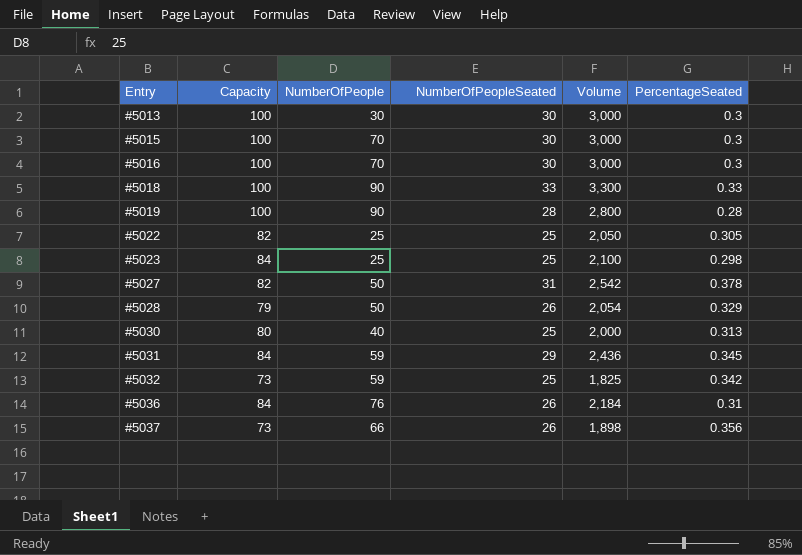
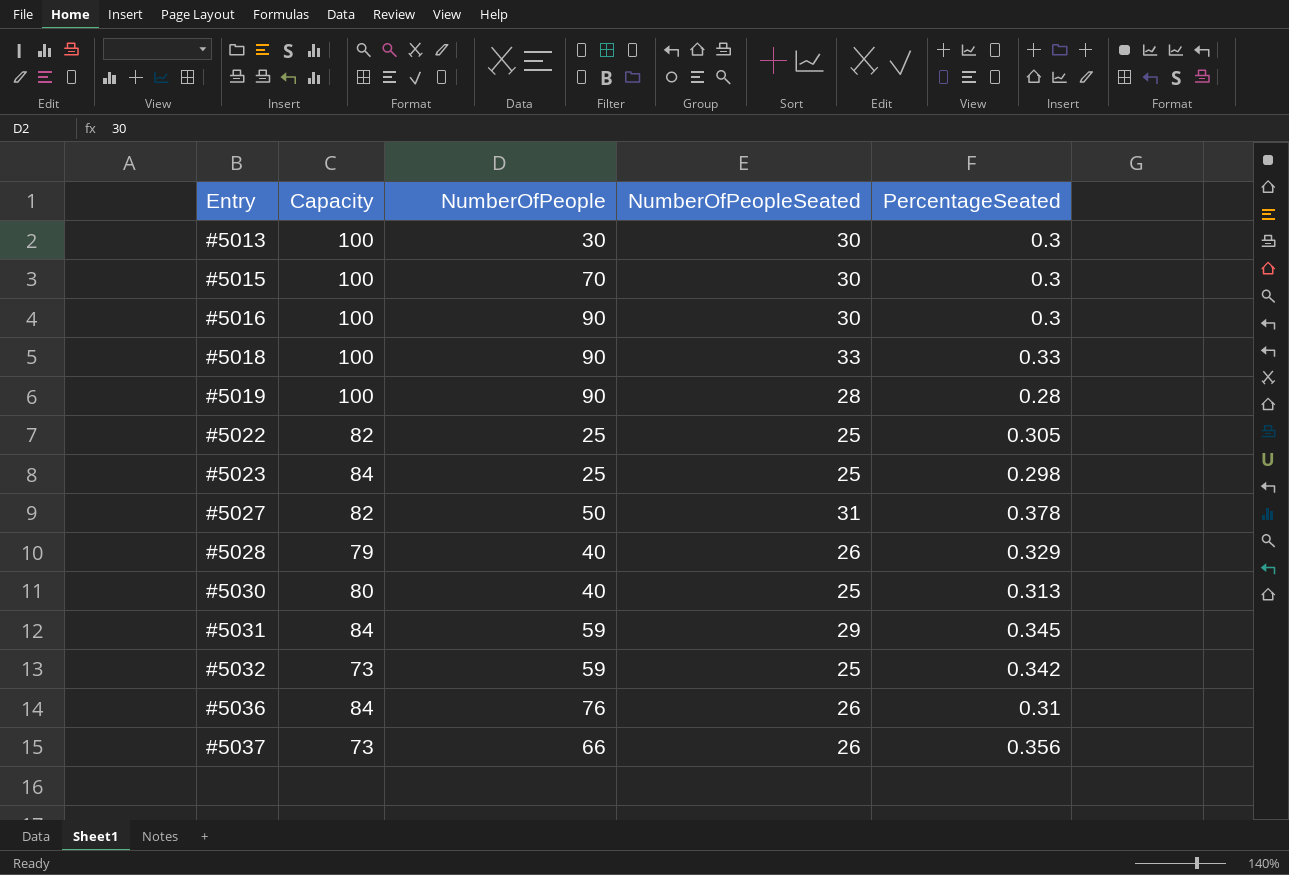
column Volume | formula: [Capacity] * [NumberOfPeopleSeated] -> none
#5016 | NumberOfPeople: 70 -> 90
#5028 | NumberOfPeople: 50 -> 40

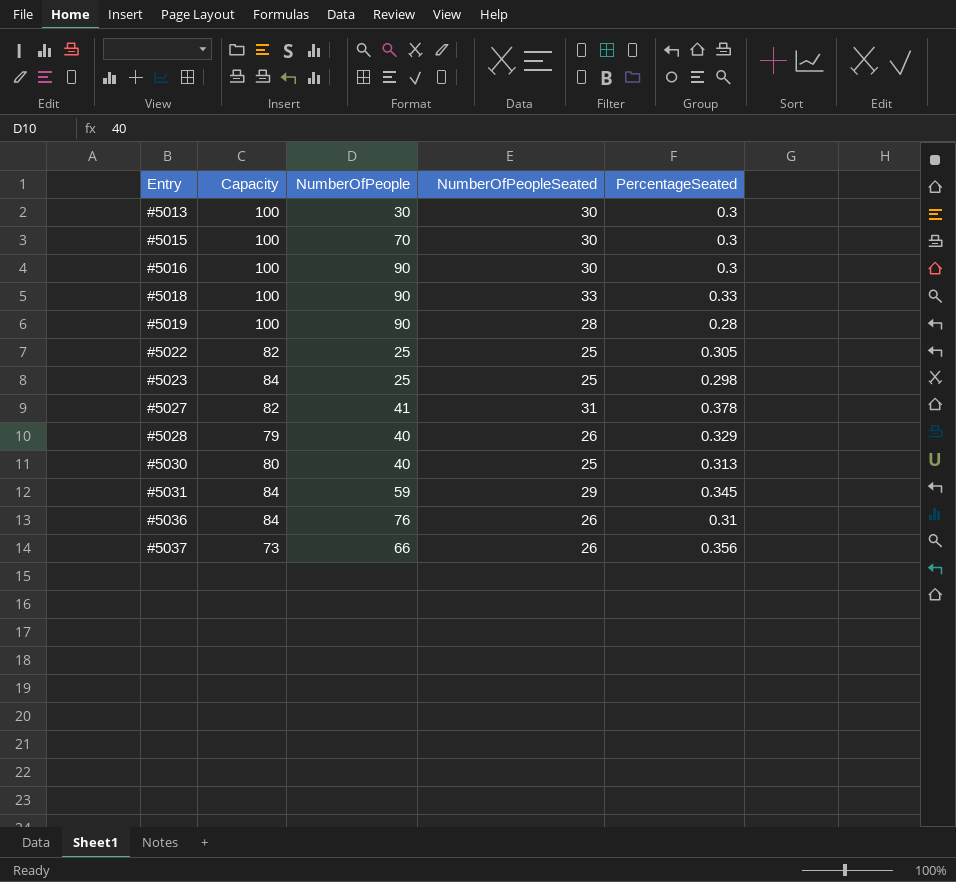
row #5032: 73 | 59 | 25 | 0.342 -> none
#5027 | NumberOfPeople: 50 -> 41

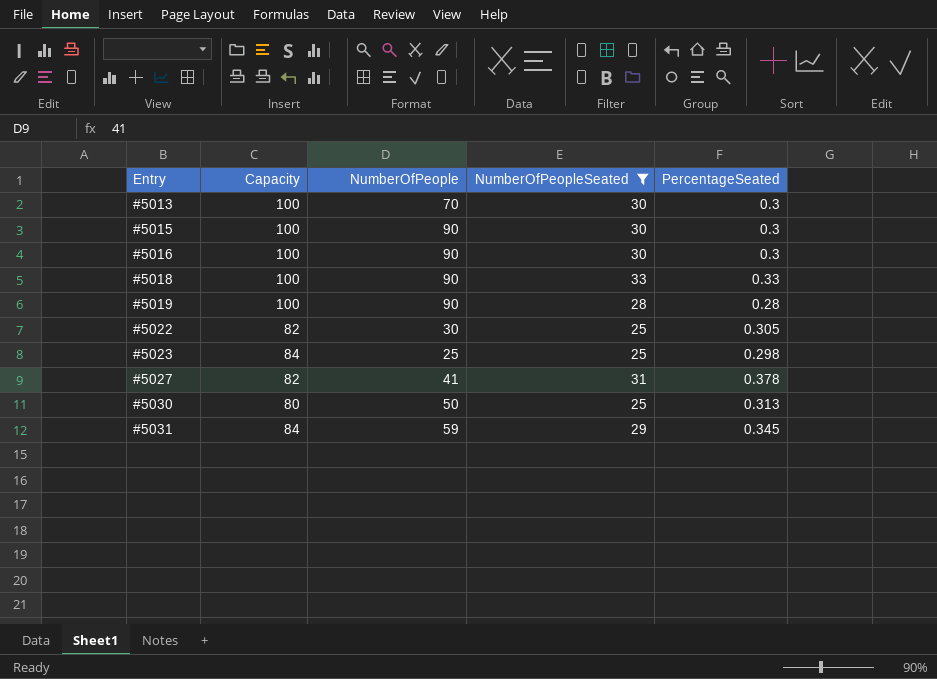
filter: none -> NumberOfPeopleSeated != 26
#5013 | NumberOfPeople: 30 -> 70
#5015 | NumberOfPeople: 70 -> 90
#5022 | NumberOfPeople: 25 -> 30
#5030 | NumberOfPeople: 40 -> 50

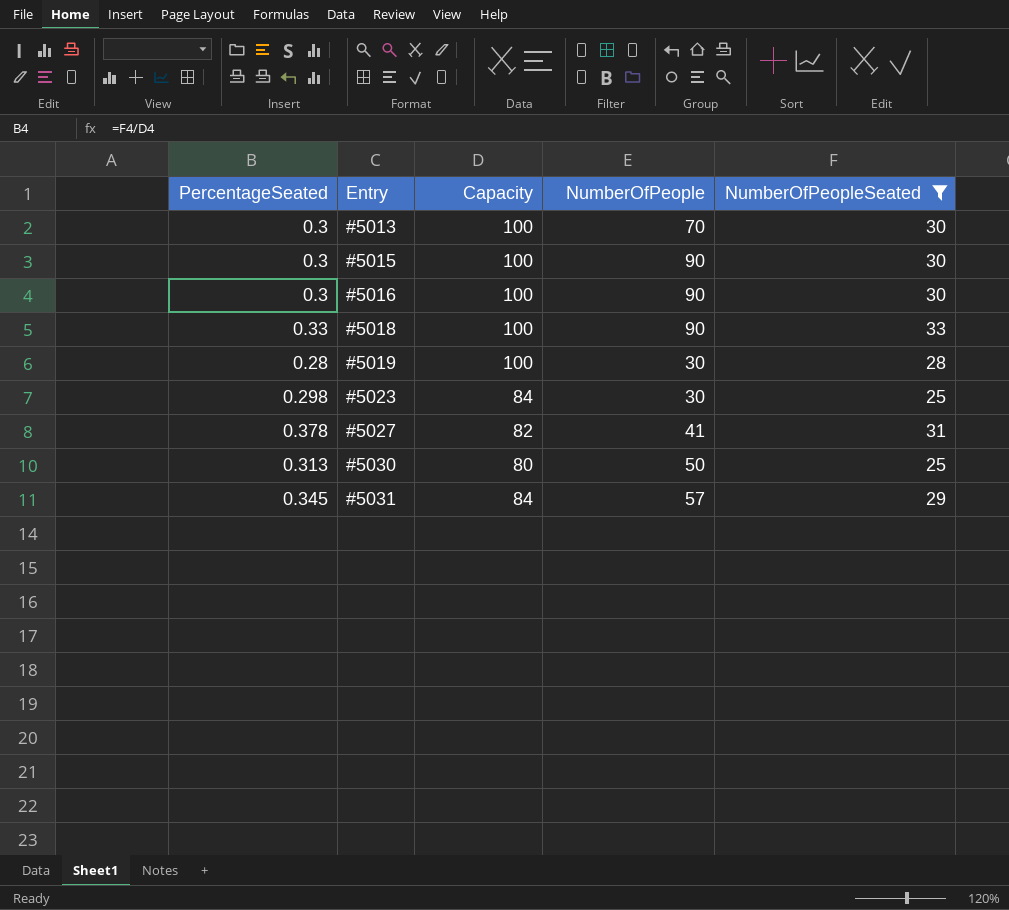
column PercentageSeated | position: 5 -> 1
row #5022: 82 | 30 | 25 | 0.305 -> none
#5019 | NumberOfPeople: 90 -> 30
#5023 | NumberOfPeople: 25 -> 30
#5031 | NumberOfPeople: 59 -> 57

